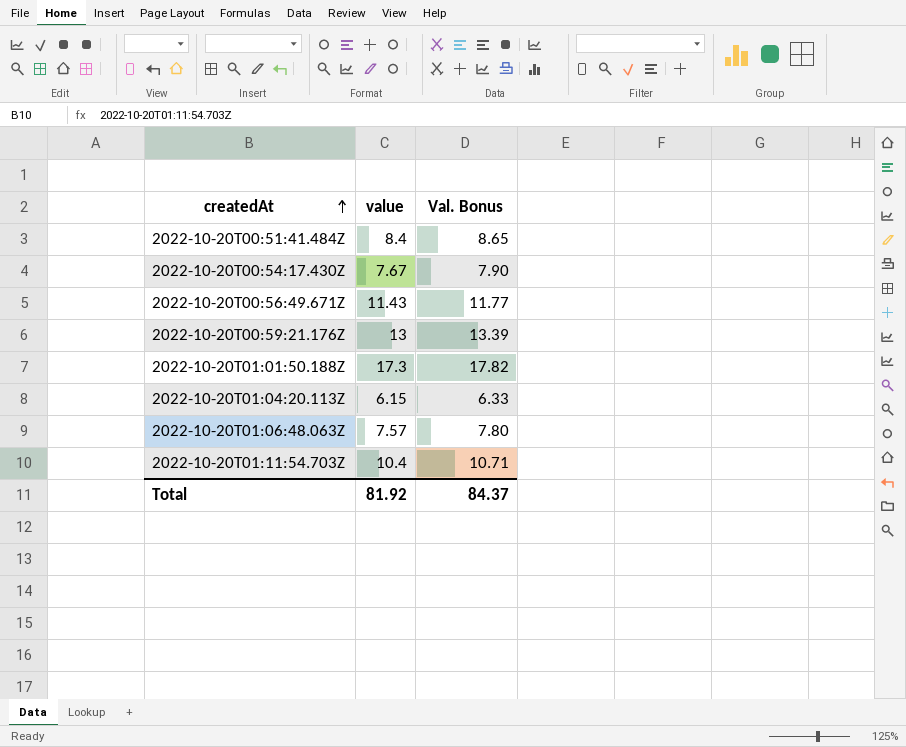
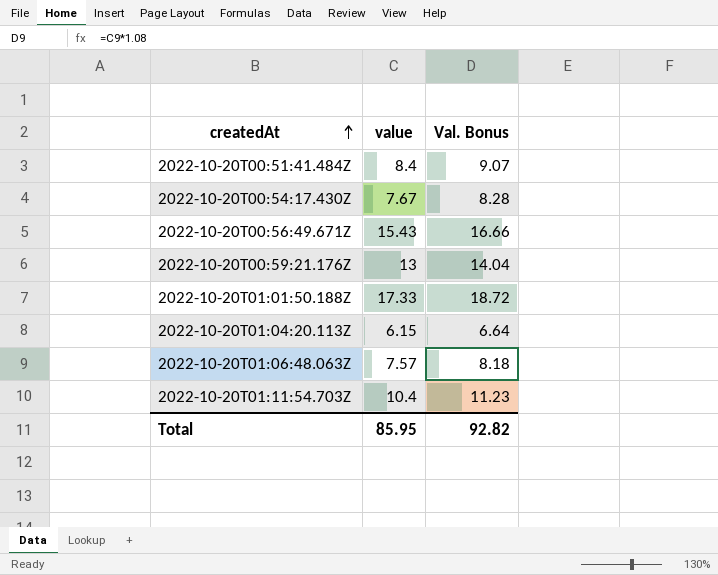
column Val. Bonus | formula: [value] * 1.03 -> [value] * 1.08
2022-10-20T00:56:49.671Z | value: 11.43 -> 15.43
2022-10-20T01:01:50.188Z | value: 17.3 -> 17.33
Total | value: 81.92 -> 85.95
Total | Val. Bonus: 84.37 -> 92.82

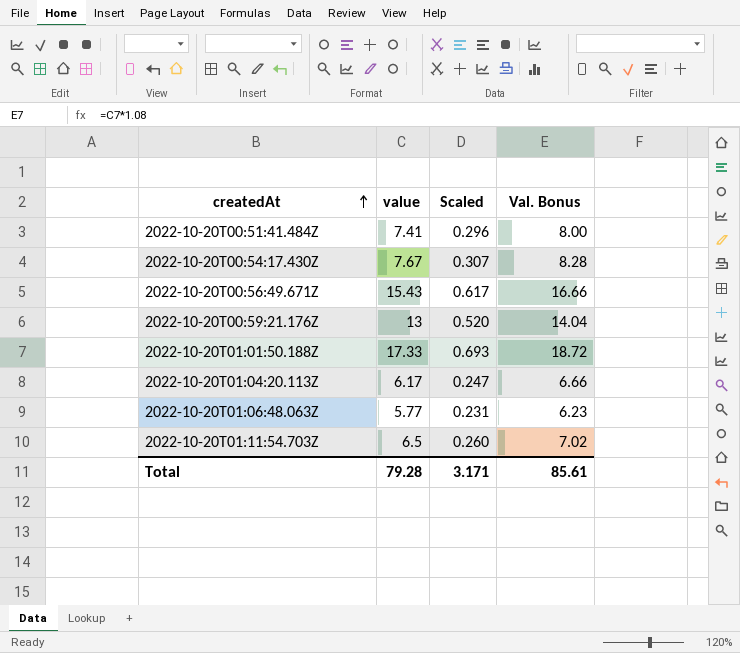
column Scaled | formula: none -> [value] * 0.04
2022-10-20T00:51:41.484Z | value: 8.4 -> 7.41
2022-10-20T00:51:41.484Z | Val. Bonus: 9.07 -> 8.00
2022-10-20T01:04:20.113Z | value: 6.15 -> 6.17
2022-10-20T01:04:20.113Z | Val. Bonus: 6.64 -> 6.66
2022-10-20T01:06:48.063Z | value: 7.57 -> 5.77
2022-10-20T01:06:48.063Z | Val. Bonus: 8.18 -> 6.23
2022-10-20T01:11:54.703Z | value: 10.4 -> 6.5
2022-10-20T01:11:54.703Z | Val. Bonus: 11.23 -> 7.02
Total | value: 85.95 -> 79.28
Total | Val. Bonus: 92.82 -> 85.61

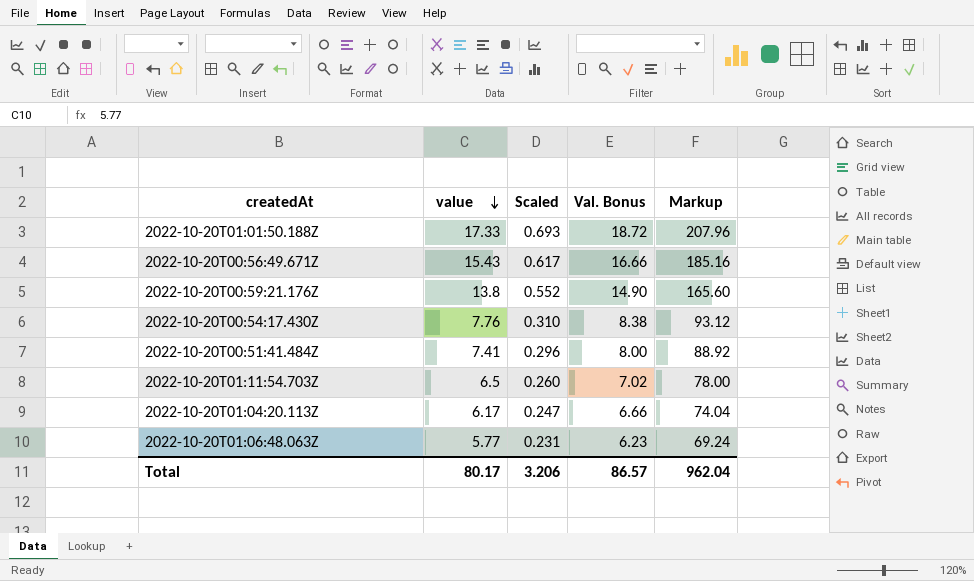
row order: createdAt ascending -> value descending
column Markup | formula: none -> [value] * 12
2022-10-20T00:59:21.176Z | value: 13 -> 13.8
2022-10-20T00:59:21.176Z | Scaled: 0.520 -> 0.552
2022-10-20T00:59:21.176Z | Val. Bonus: 14.04 -> 14.90
2022-10-20T00:54:17.430Z | value: 7.67 -> 7.76
2022-10-20T00:54:17.430Z | Scaled: 0.307 -> 0.310
2022-10-20T00:54:17.430Z | Val. Bonus: 8.28 -> 8.38
Total | value: 79.28 -> 80.17
Total | Scaled: 3.171 -> 3.206
Total | Val. Bonus: 85.61 -> 86.57

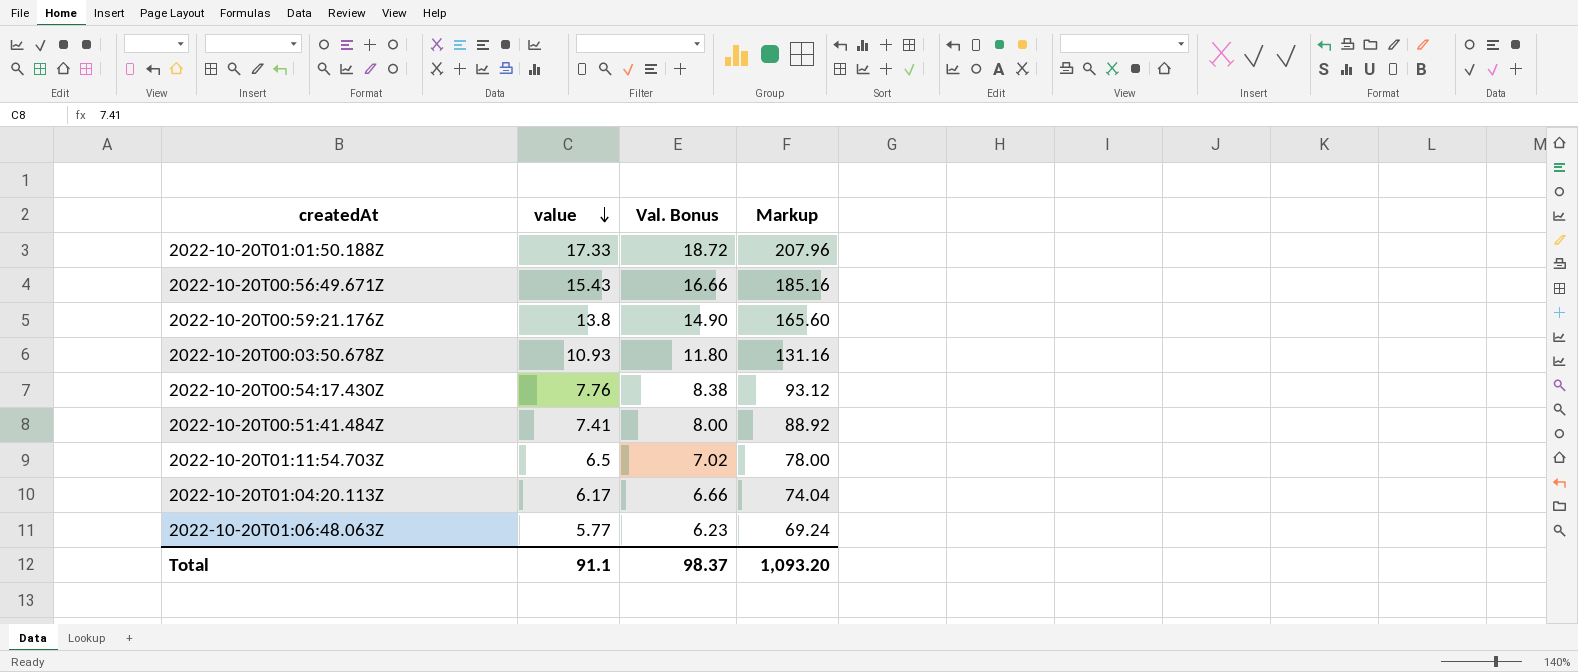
column Scaled | formula: [value] * 0.04 -> none
row 2022-10-20T00:03:50.678Z: none -> 10.93 | 11.80 | 131.16
Total | value: 80.17 -> 91.1
Total | Val. Bonus: 86.57 -> 98.37
Total | Markup: 962.04 -> 1,093.20

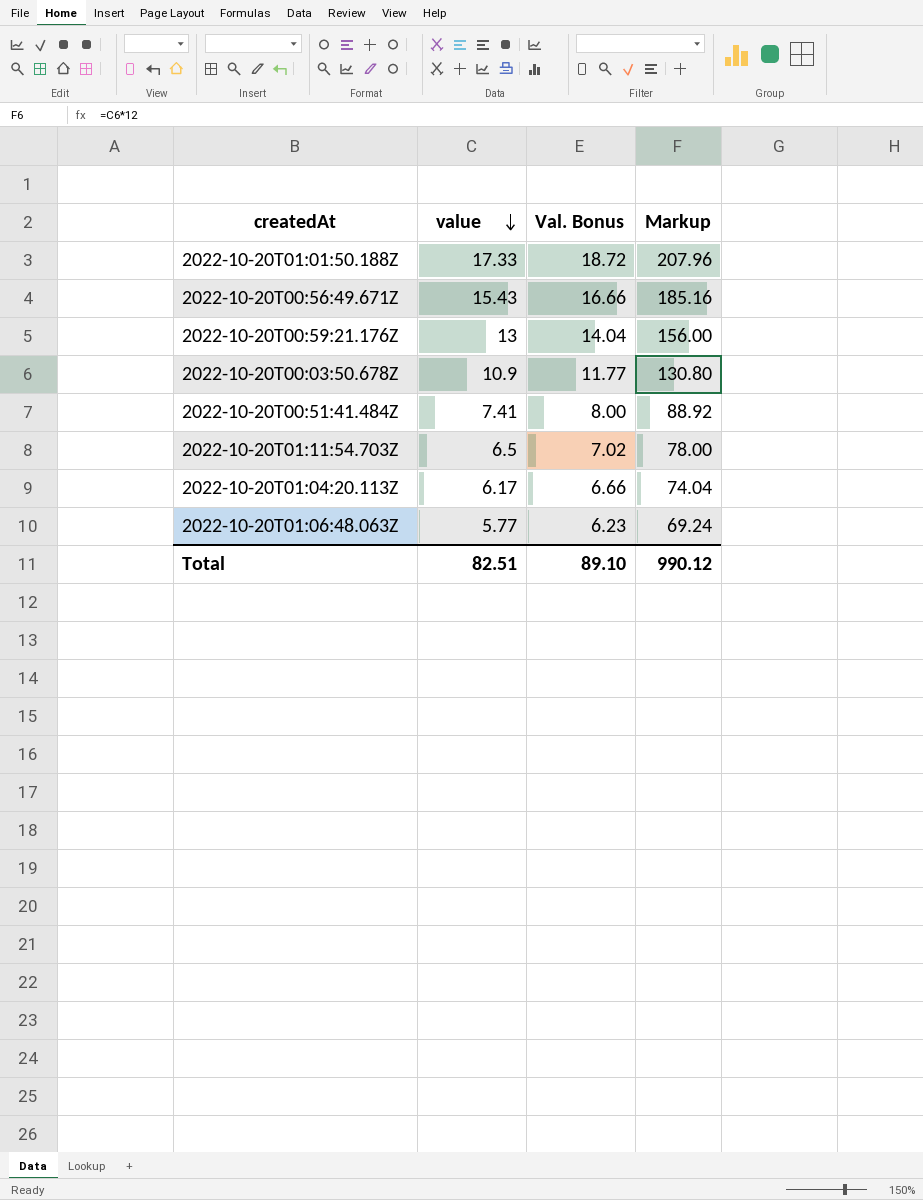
row 2022-10-20T00:54:17.430Z: 7.76 | 8.38 | 93.12 -> none
2022-10-20T00:59:21.176Z | value: 13.8 -> 13
2022-10-20T00:59:21.176Z | Val. Bonus: 14.90 -> 14.04
2022-10-20T00:59:21.176Z | Markup: 165.60 -> 156.00
2022-10-20T00:03:50.678Z | value: 10.93 -> 10.9
2022-10-20T00:03:50.678Z | Val. Bonus: 11.80 -> 11.77
2022-10-20T00:03:50.678Z | Markup: 131.16 -> 130.80
Total | value: 91.1 -> 82.51
Total | Val. Bonus: 98.37 -> 89.10
Total | Markup: 1,093.20 -> 990.12

